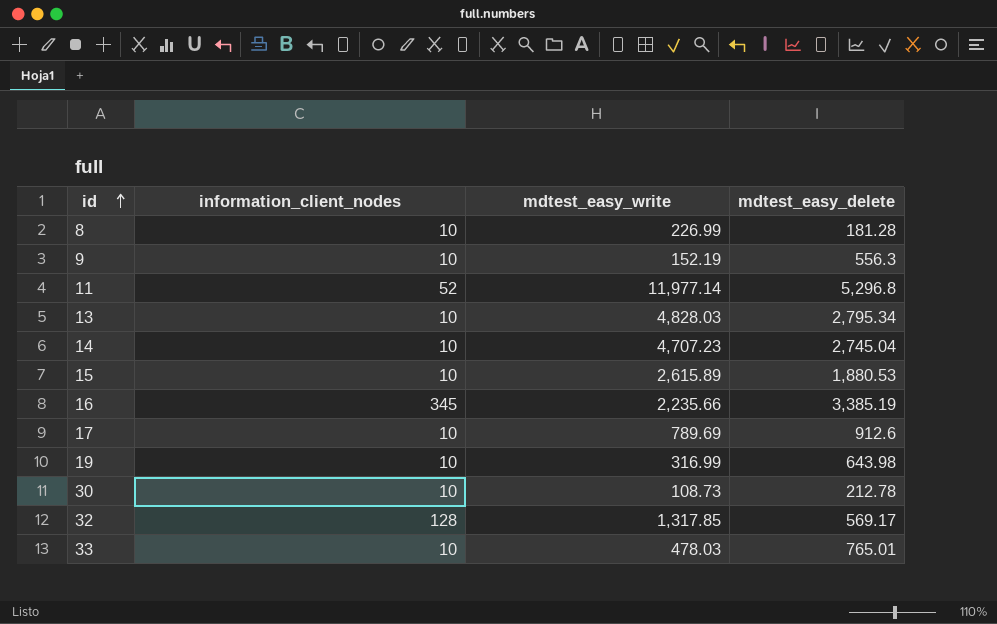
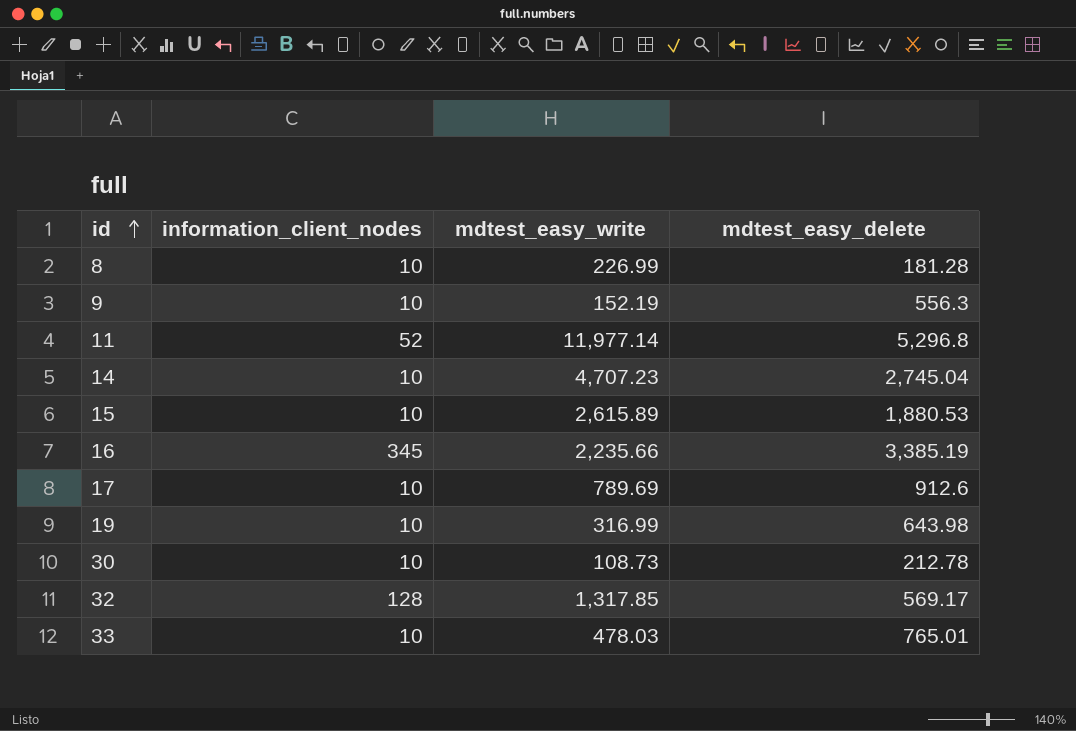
row 13: 10 | 4,828.03 | 2,795.34 -> none

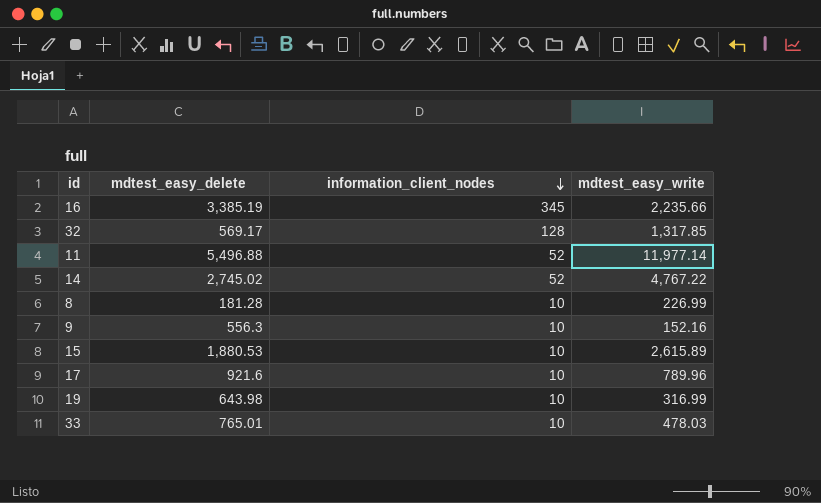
row order: id ascending -> information_client_nodes descending
column mdtest_easy_delete | position: 4 -> 2
row 30: 10 | 108.73 | 212.78 -> none
11 | mdtest_easy_delete: 5,296.8 -> 5,496.88
14 | mdtest_easy_delete: 2,745.04 -> 2,745.02
14 | information_client_nodes: 10 -> 52
14 | mdtest_easy_write: 4,707.23 -> 4,767.22
9 | mdtest_easy_write: 152.19 -> 152.16
17 | mdtest_easy_delete: 912.6 -> 921.6
17 | mdtest_easy_write: 789.69 -> 789.96

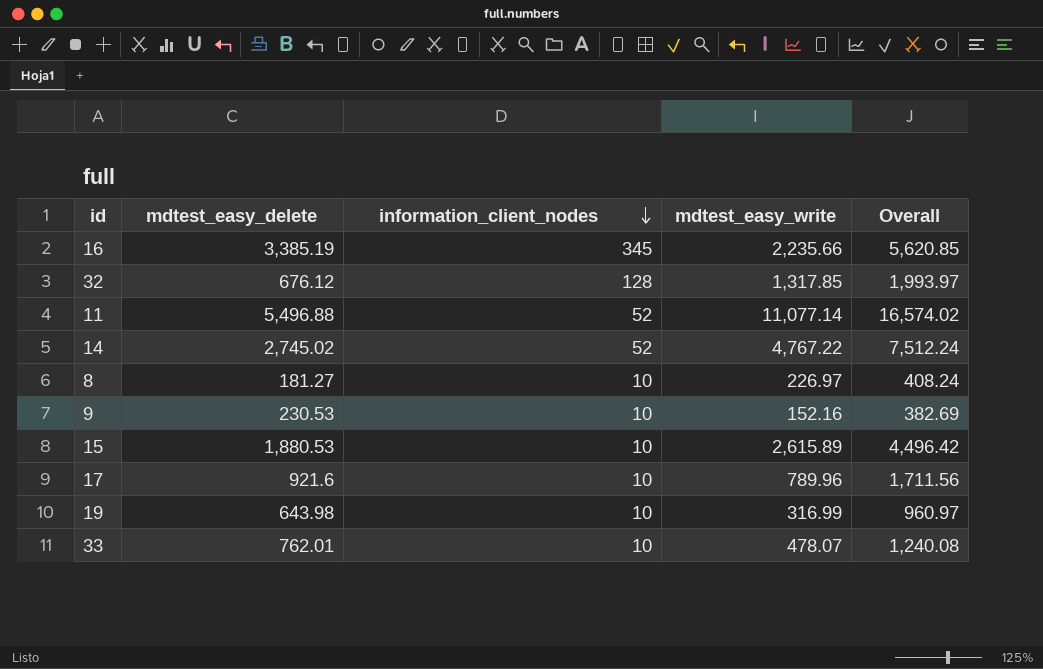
column Overall | formula: none -> [mdtest_easy_delete] + [mdtest_easy_write]
32 | mdtest_easy_delete: 569.17 -> 676.12
11 | mdtest_easy_write: 11,977.14 -> 11,077.14
8 | mdtest_easy_delete: 181.28 -> 181.27
8 | mdtest_easy_write: 226.99 -> 226.97
9 | mdtest_easy_delete: 556.3 -> 230.53
33 | mdtest_easy_delete: 765.01 -> 762.01
33 | mdtest_easy_write: 478.03 -> 478.07

